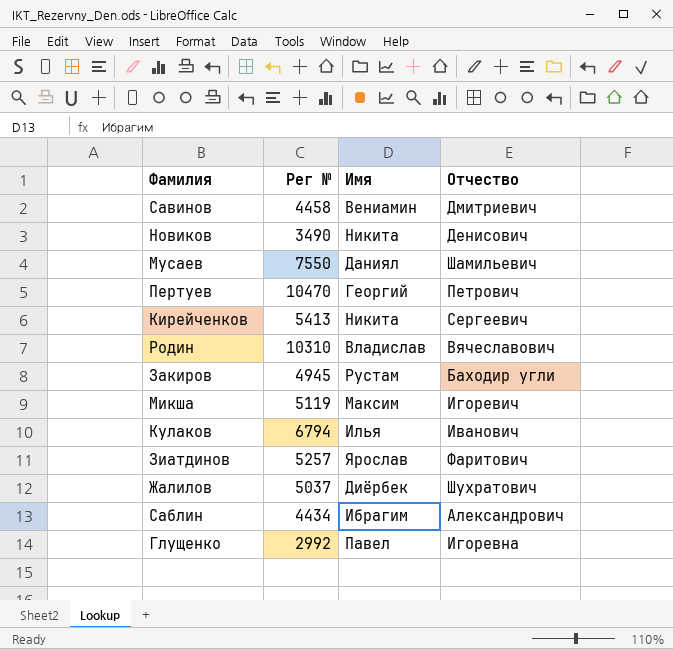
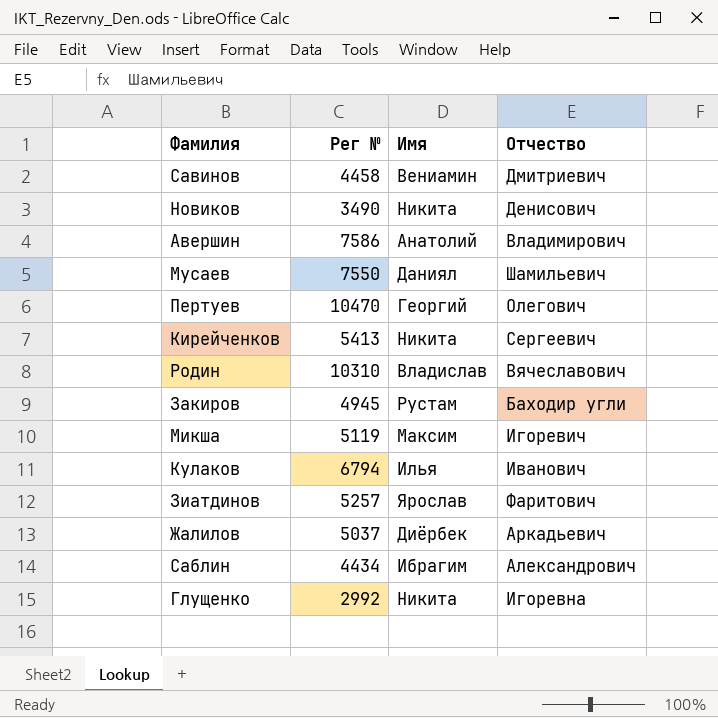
row Авершин: none -> 7586 | Анатолий | Владимирович
Пертуев | Отчество: Петрович -> Олегович
Жалилов | Отчество: Шухратович -> Аркадьевич
Глущенко | Имя: Павел -> Никита

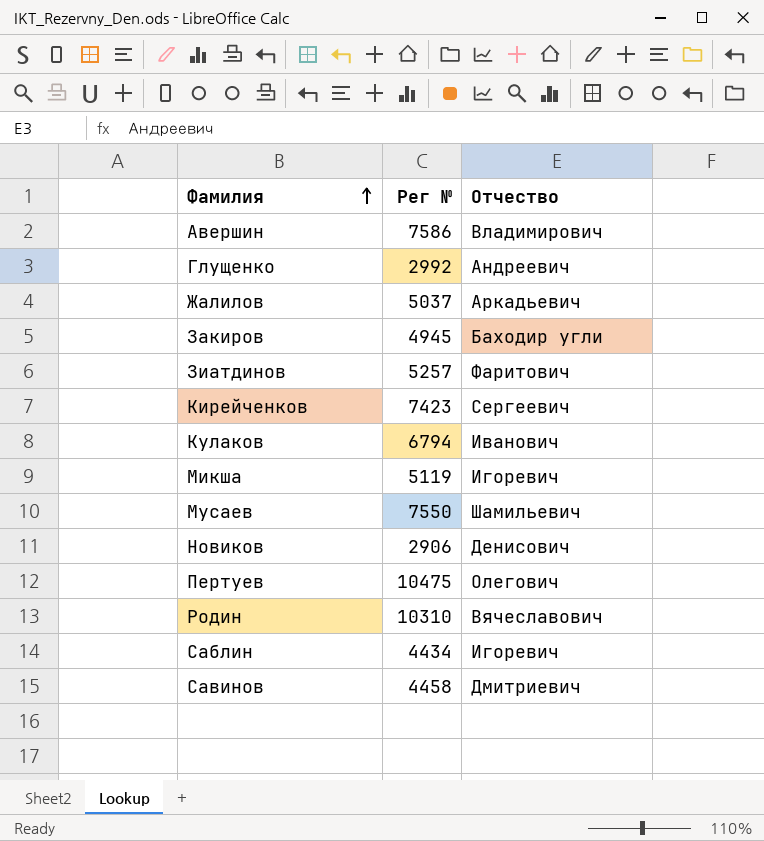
row order: none -> Фамилия ascending
column Имя | position: 3 -> none
Глущенко | Отчество: Игоревна -> Андреевич
Кирейченков | Рег №: 5413 -> 7423
Новиков | Рег №: 3490 -> 2906
Пертуев | Рег №: 10470 -> 10475
Саблин | Отчество: Александрович -> Игоревич

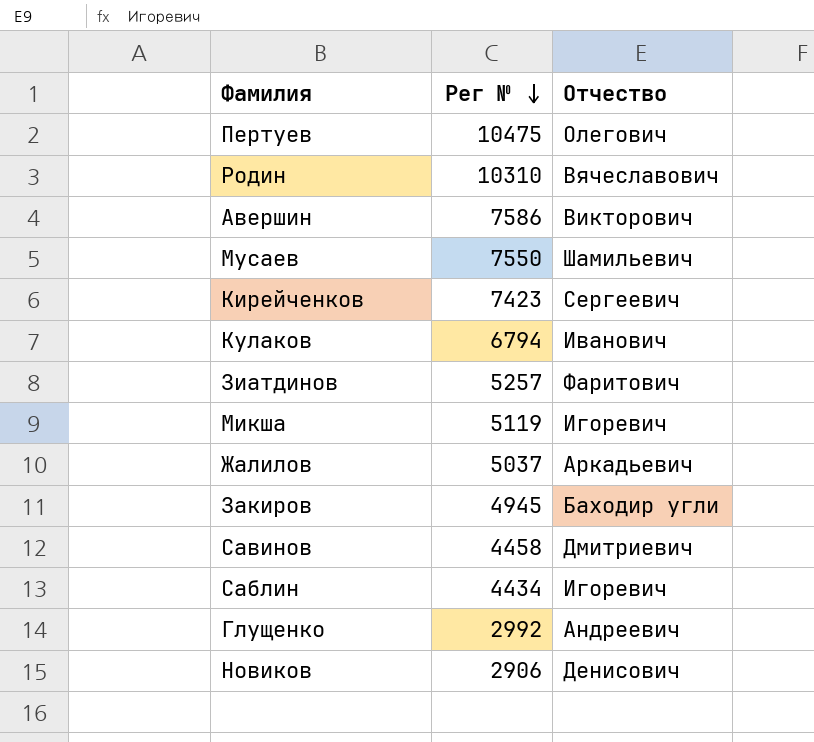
row order: Фамилия ascending -> Рег № descending
Авершин | Отчество: Владимирович -> Викторович

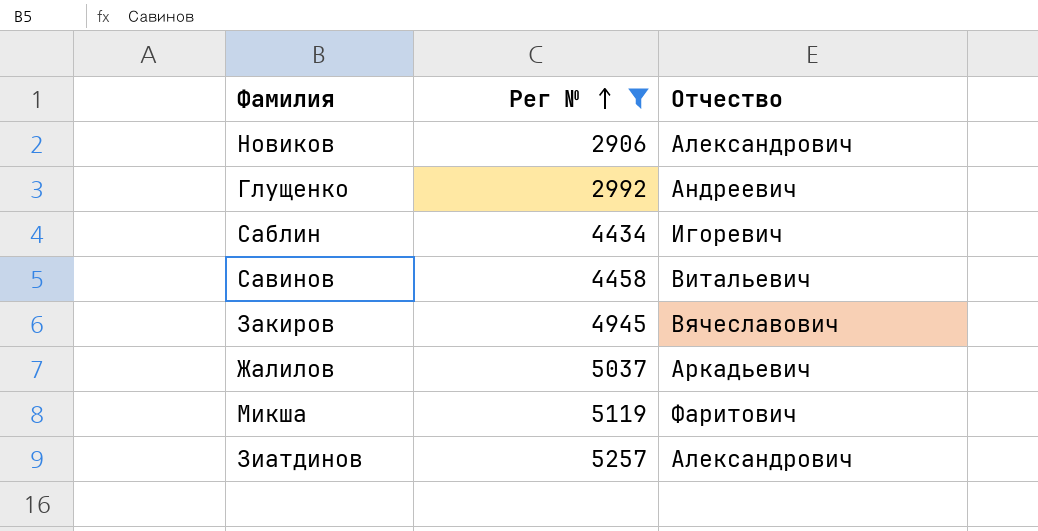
filter: none -> Рег № <= 5257
row order: Рег № descending -> Рег № ascending
Новиков | Отчество: Денисович -> Александрович
Савинов | Отчество: Дмитриевич -> Витальевич
Закиров | Отчество: Баходир угли -> Вячеславович
Микша | Отчество: Игоревич -> Фаритович
Зиатдинов | Отчество: Фаритович -> Александрович

